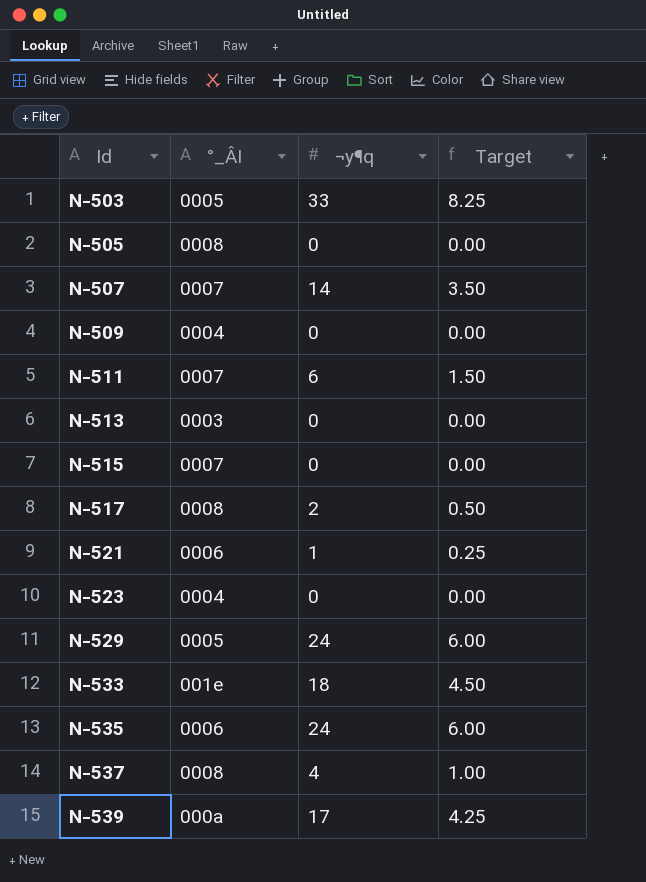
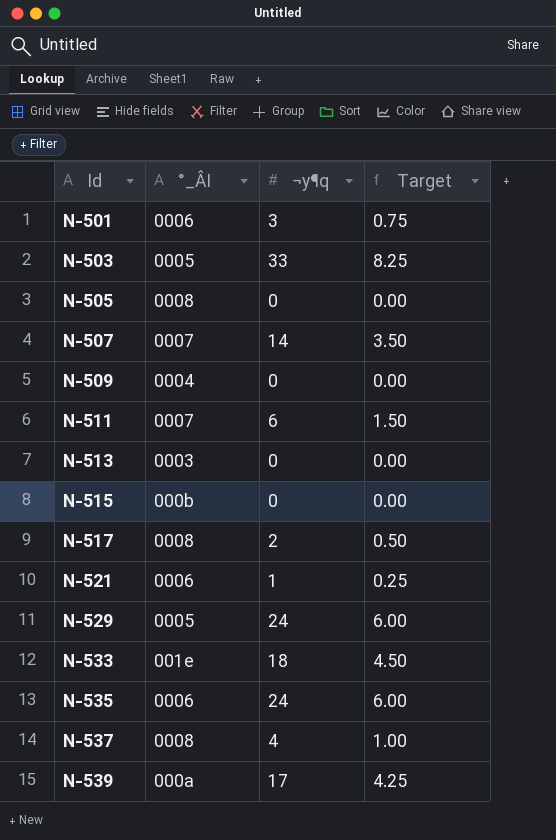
row N-523: 0004 | 0 | 0.00 -> none
row N-501: none -> 0006 | 3 | 0.75
N-515 | °_ÂI: 0007 -> 000b

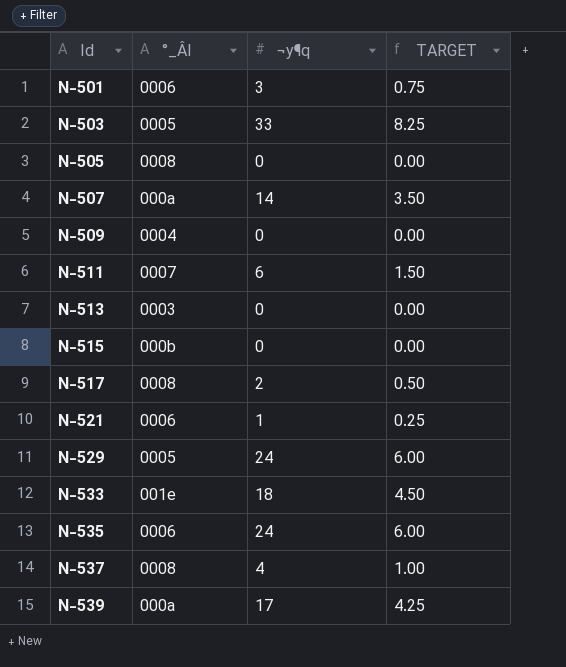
column name: Target -> TARGET
N-507 | °_ÂI: 0007 -> 000a

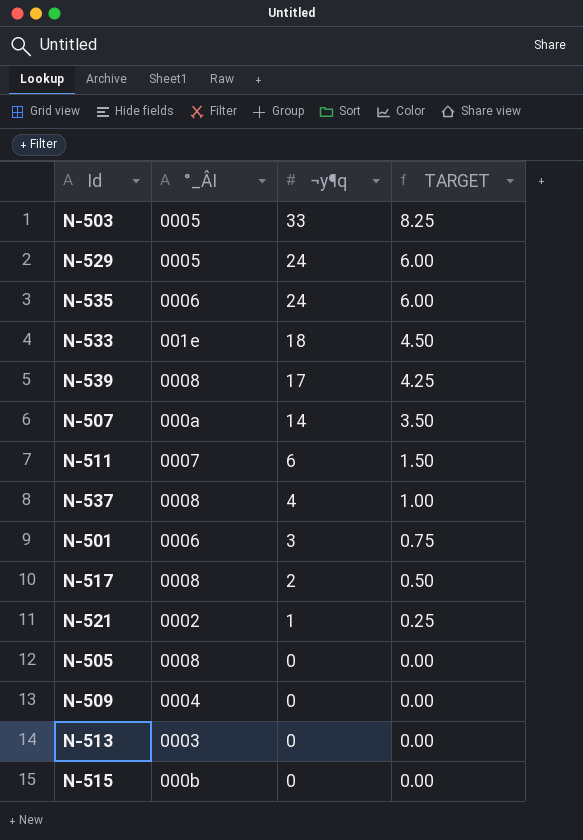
row order: Id ascending -> ¬y¶q descending
N-539 | °_ÂI: 000a -> 0008
N-521 | °_ÂI: 0006 -> 0002

